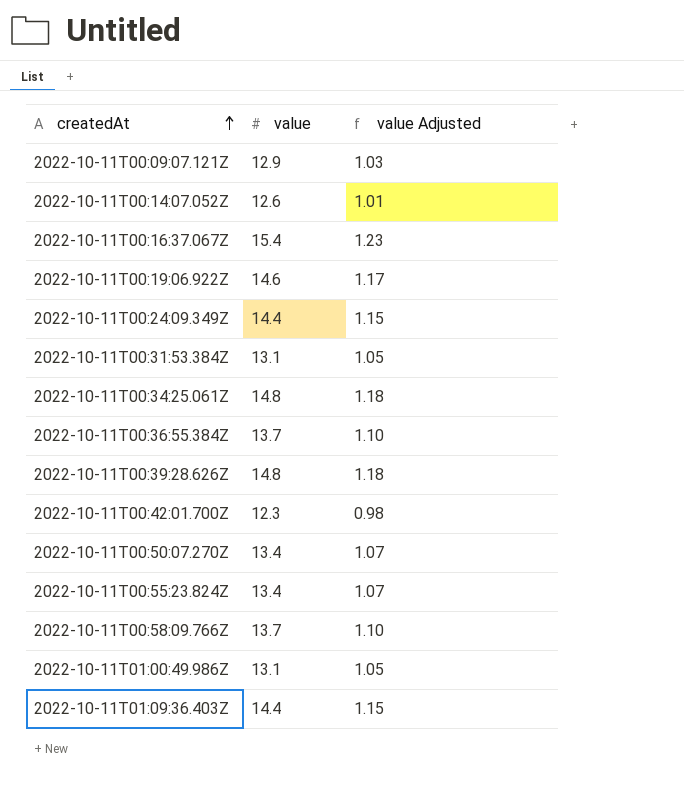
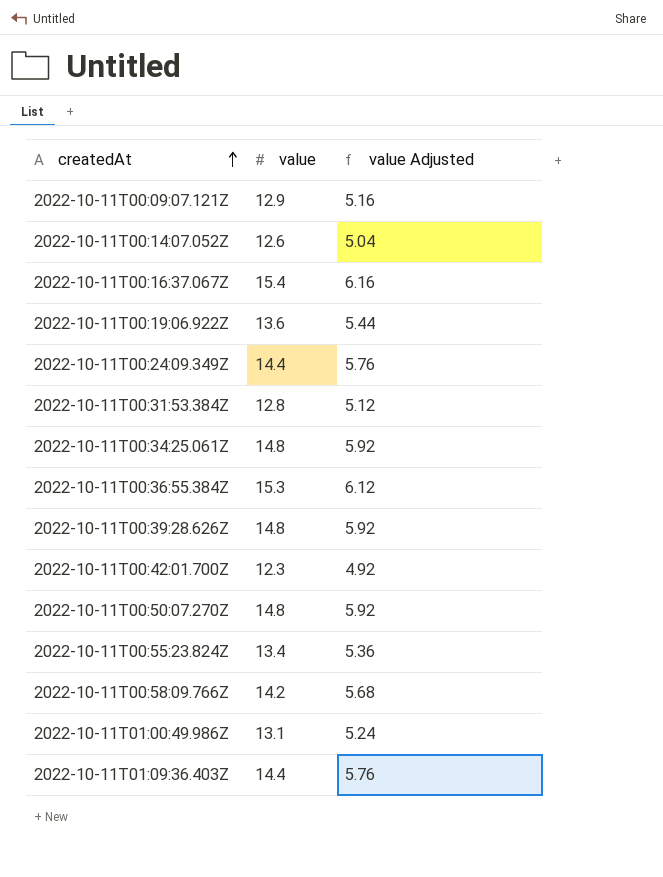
column value Adjusted | formula: [value] * 0.08 -> [value] * 0.4
2022-10-11T00:19:06.922Z | value: 14.6 -> 13.6
2022-10-11T00:31:53.384Z | value: 13.1 -> 12.8
2022-10-11T00:36:55.384Z | value: 13.7 -> 15.3
2022-10-11T00:50:07.270Z | value: 13.4 -> 14.8
2022-10-11T00:58:09.766Z | value: 13.7 -> 14.2

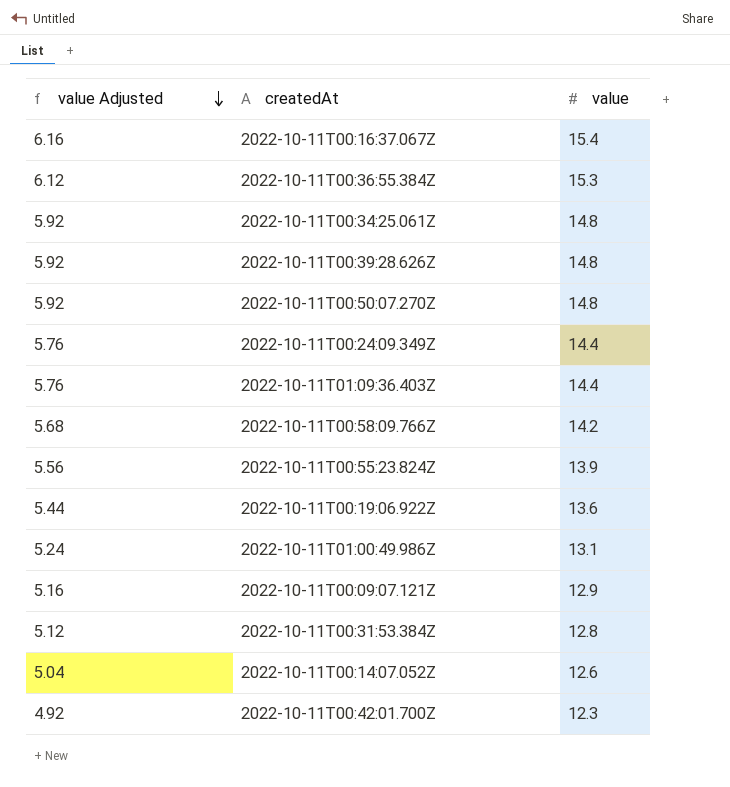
row order: createdAt ascending -> value Adjusted descending
column value Adjusted | position: 3 -> 1
2022-10-11T00:55:23.824Z | value Adjusted: 5.36 -> 5.56
2022-10-11T00:55:23.824Z | value: 13.4 -> 13.9

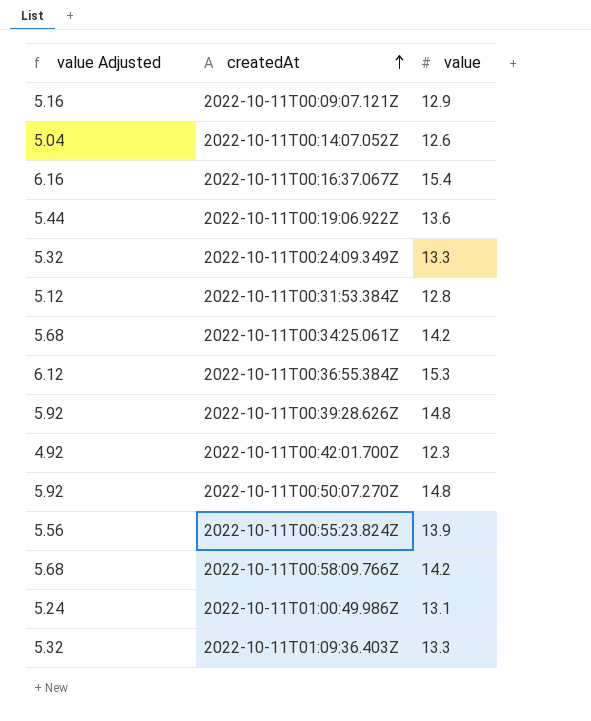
row order: value Adjusted descending -> createdAt ascending
2022-10-11T00:24:09.349Z | value Adjusted: 5.76 -> 5.32
2022-10-11T00:24:09.349Z | value: 14.4 -> 13.3
2022-10-11T00:34:25.061Z | value Adjusted: 5.92 -> 5.68
2022-10-11T00:34:25.061Z | value: 14.8 -> 14.2
2022-10-11T01:09:36.403Z | value Adjusted: 5.76 -> 5.32
2022-10-11T01:09:36.403Z | value: 14.4 -> 13.3

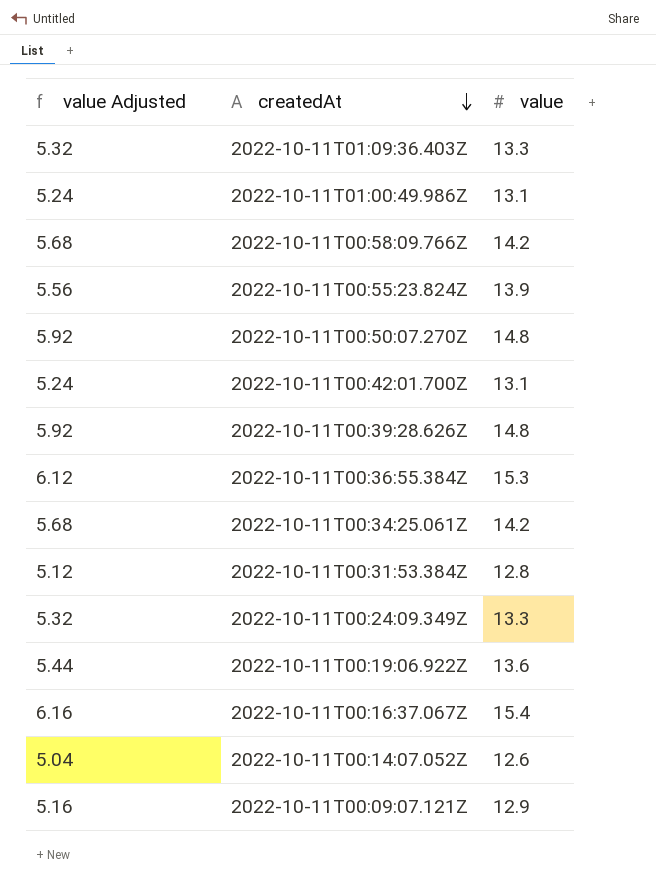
row order: createdAt ascending -> createdAt descending
2022-10-11T00:42:01.700Z | value Adjusted: 4.92 -> 5.24
2022-10-11T00:42:01.700Z | value: 12.3 -> 13.1

